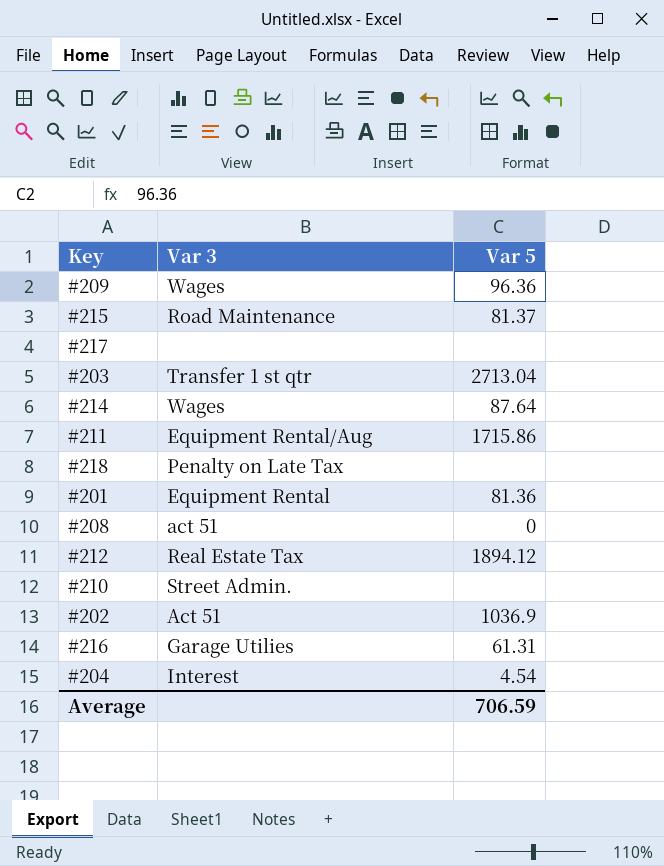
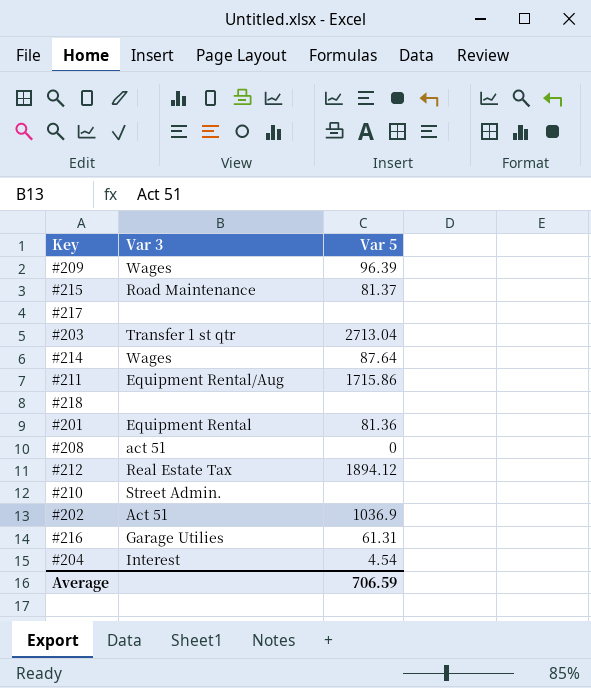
#209 | Var 5: 96.36 -> 96.39
#218 | Var 3: Penalty on Late Tax -> none

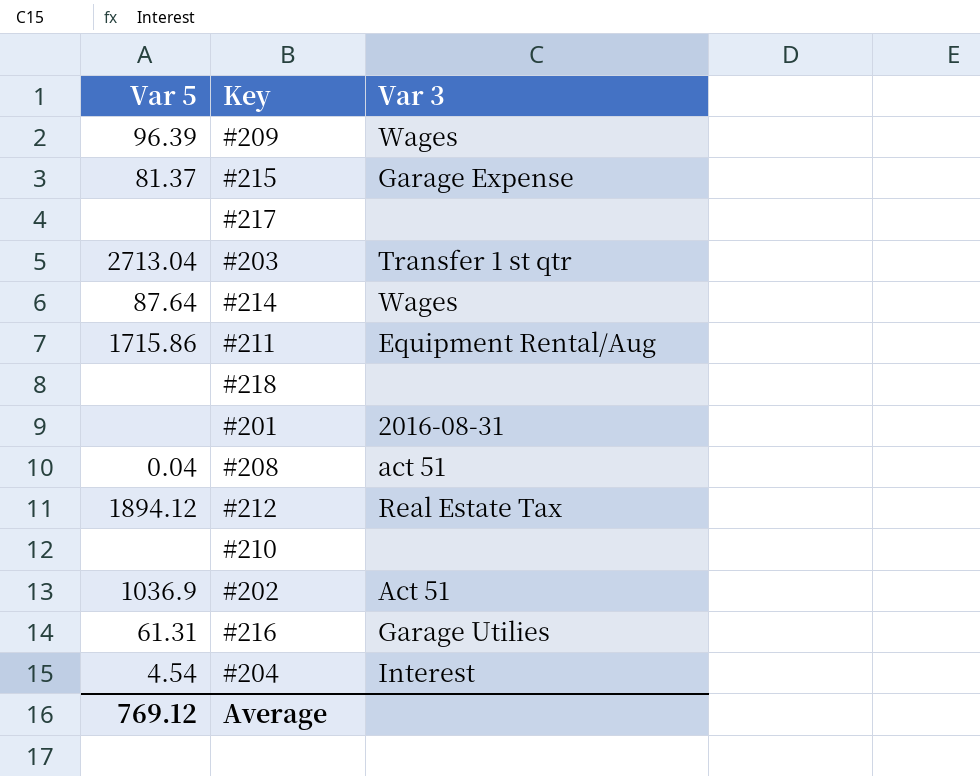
column Var 5 | position: 3 -> 1
#215 | Var 3: Road Maintenance -> Garage Expense
#201 | Var 5: 81.36 -> none
#201 | Var 3: Equipment Rental -> 2016-08-31
#208 | Var 5: 0 -> 0.04
#210 | Var 3: Street Admin. -> none
Average | Var 5: 706.59 -> 769.12

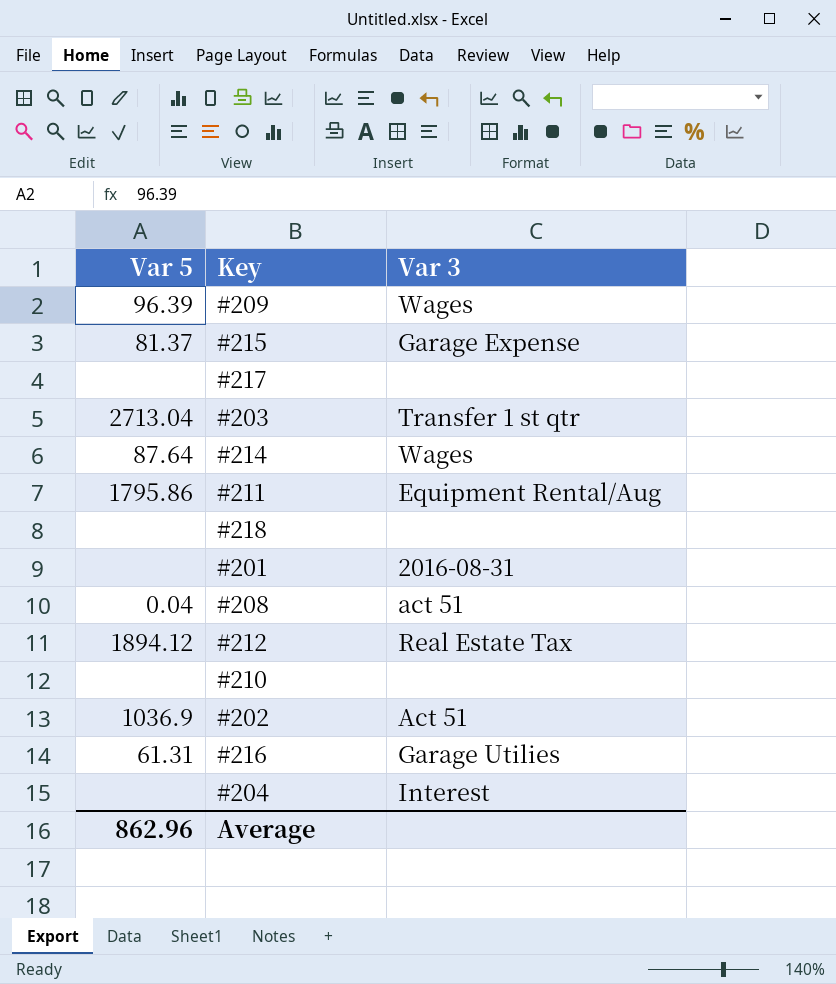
#211 | Var 5: 1715.86 -> 1795.86
#204 | Var 5: 4.54 -> none
Average | Var 5: 769.12 -> 862.96

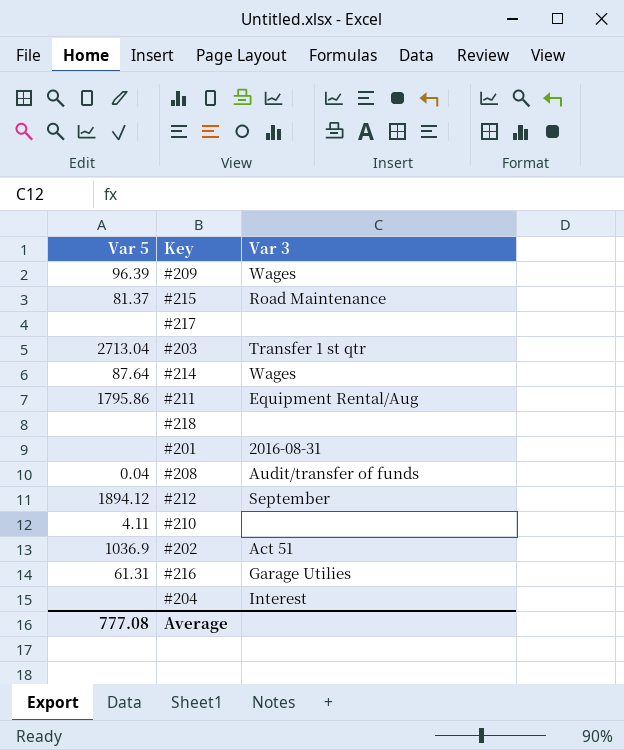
#215 | Var 3: Garage Expense -> Road Maintenance
#208 | Var 3: act 51 -> Audit/transfer of funds
#212 | Var 3: Real Estate Tax -> September
#210 | Var 5: none -> 4.11
Average | Var 5: 862.96 -> 777.08

